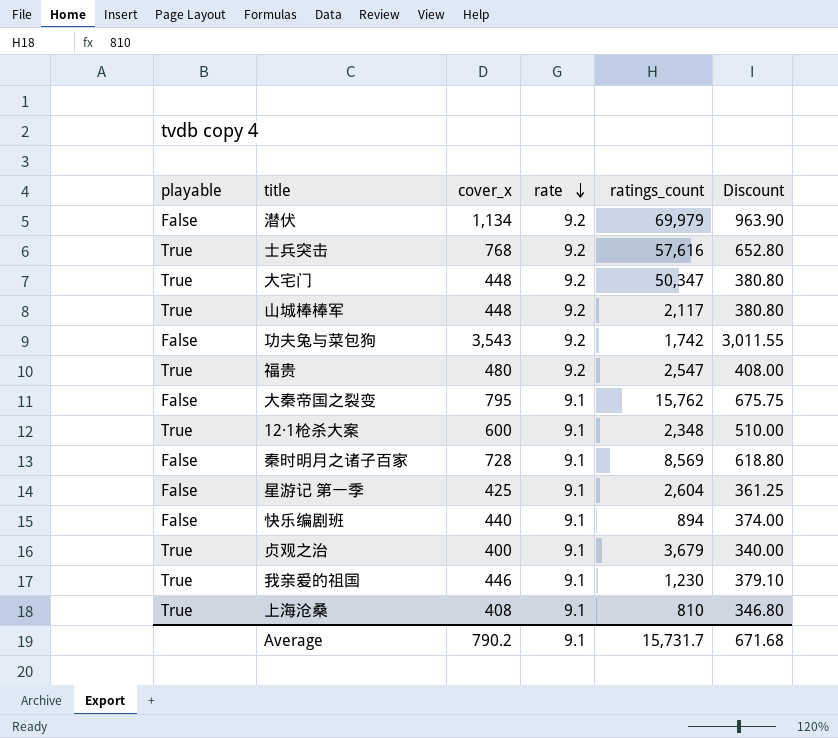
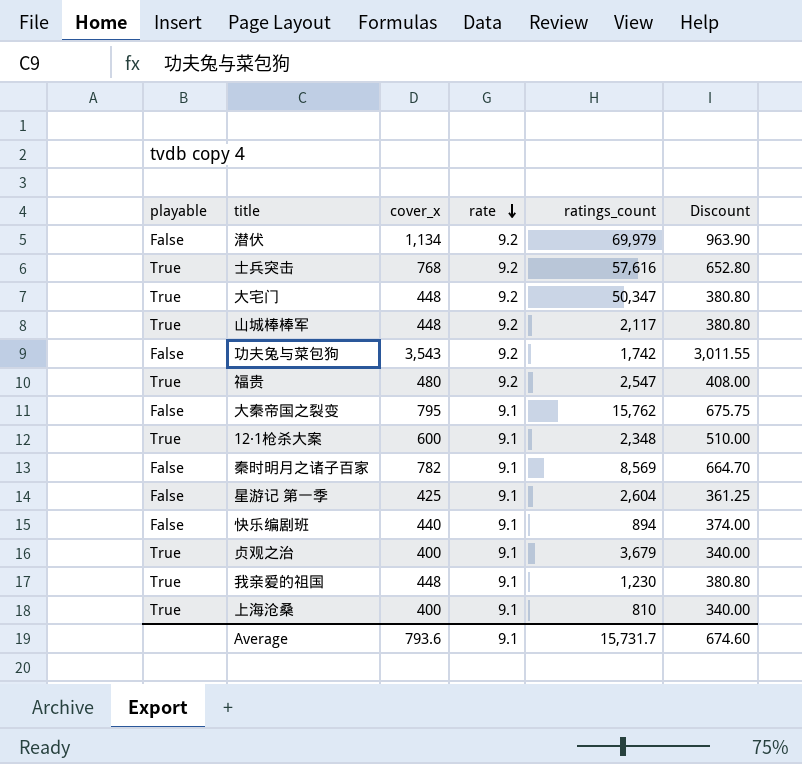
秦时明月之诸子百家 | cover_x: 728 -> 782
秦时明月之诸子百家 | Discount: 618.80 -> 664.70
我亲爱的祖国 | cover_x: 446 -> 448
我亲爱的祖国 | Discount: 379.10 -> 380.80
上海沧桑 | cover_x: 408 -> 400
上海沧桑 | Discount: 346.80 -> 340.00
Average | cover_x: 790.2 -> 793.6
Average | Discount: 671.68 -> 674.60

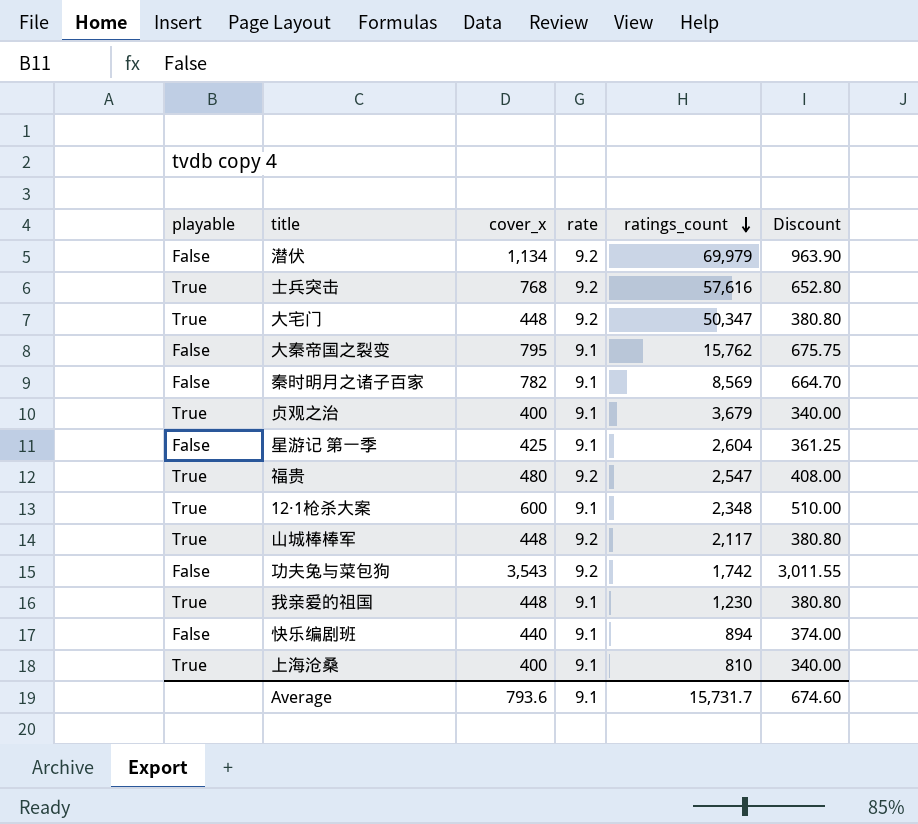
row order: rate descending -> ratings_count descending

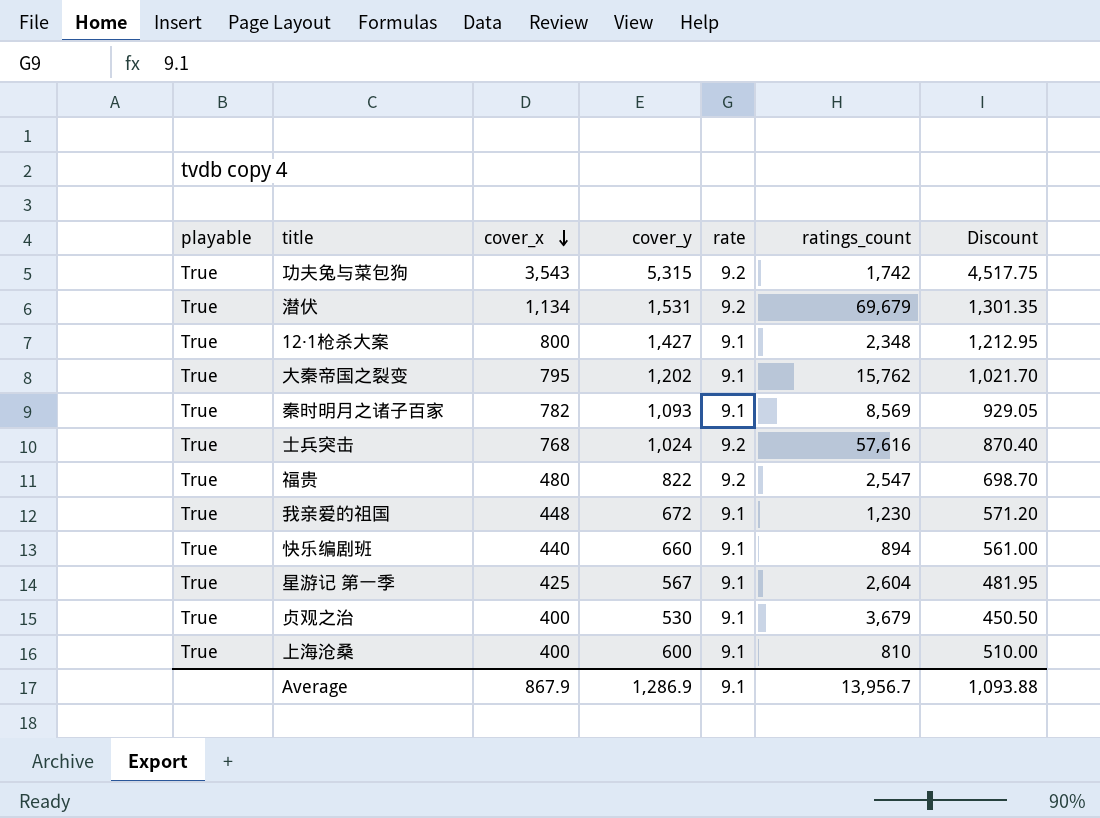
row order: ratings_count descending -> cover_x descending
column cover_y | position: none -> 4
column Discount | formula: [cover_x] * 0.85 -> [cover_y] * 0.85
row 大宅门: True | 448 | 9.2 | 50,347 | 380.80 -> none
row 山城棒棒军: True | 448 | 9.2 | 2,117 | 380.80 -> none
功夫兔与菜包狗 | playable: False -> True
潜伏 | playable: False -> True
潜伏 | ratings_count: 69,979 -> 69,679
12·1枪杀大案 | cover_x: 600 -> 800
大秦帝国之裂变 | playable: False -> True
秦时明月之诸子百家 | playable: False -> True
快乐编剧班 | playable: False -> True
星游记 第一季 | playable: False -> True
Average | cover_x: 793.6 -> 867.9
Average | ratings_count: 15,731.7 -> 13,956.7
Average | Discount: 674.60 -> 1,093.88

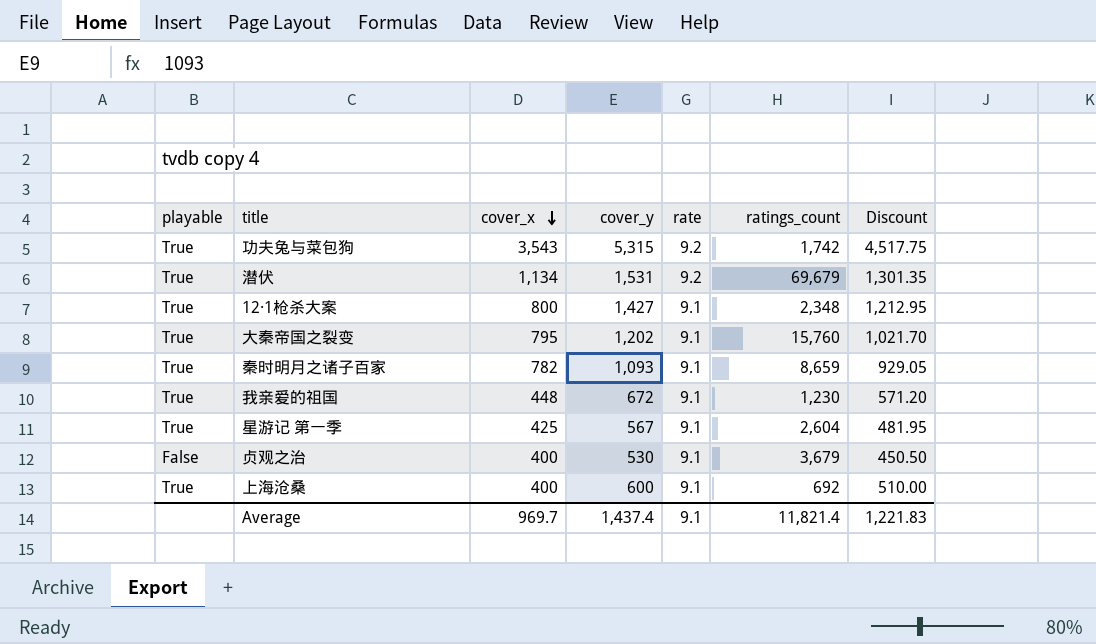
row 士兵突击: True | 768 | 1,024 | 9.2 | 57,616 | 870.40 -> none
row 福贵: True | 480 | 822 | 9.2 | 2,547 | 698.70 -> none
row 快乐编剧班: True | 440 | 660 | 9.1 | 894 | 561.00 -> none
大秦帝国之裂变 | ratings_count: 15,762 -> 15,760
秦时明月之诸子百家 | ratings_count: 8,569 -> 8,659
贞观之治 | playable: True -> False
上海沧桑 | ratings_count: 810 -> 692
Average | cover_x: 867.9 -> 969.7
Average | cover_y: 1,286.9 -> 1,437.4
Average | ratings_count: 13,956.7 -> 11,821.4
Average | Discount: 1,093.88 -> 1,221.83

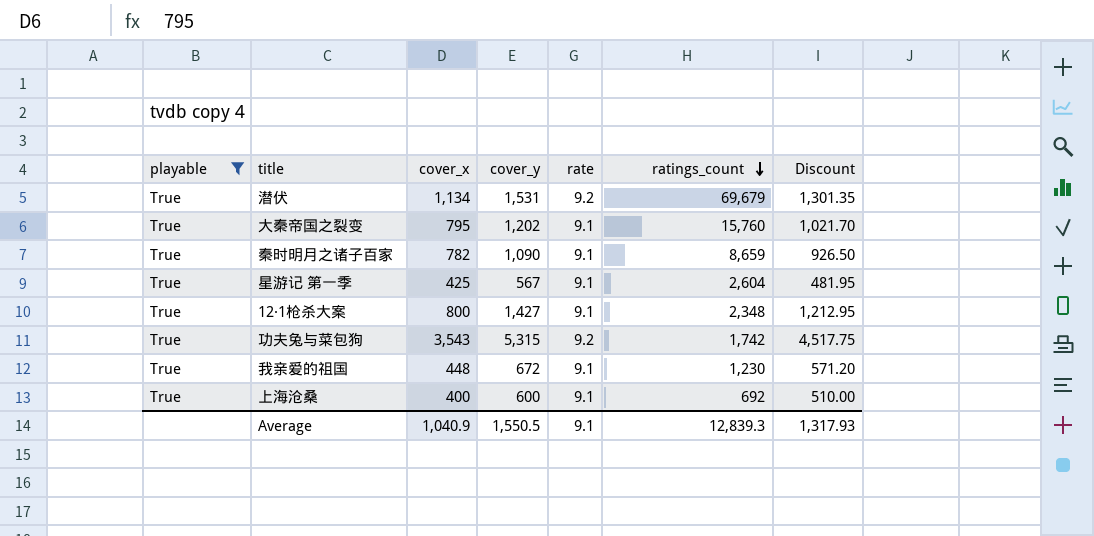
filter: none -> playable = True
row order: cover_x descending -> ratings_count descending
秦时明月之诸子百家 | cover_y: 1,093 -> 1,090
秦时明月之诸子百家 | Discount: 929.05 -> 926.50
Average | cover_x: 969.7 -> 1,040.9
Average | cover_y: 1,437.4 -> 1,550.5
Average | ratings_count: 11,821.4 -> 12,839.3
Average | Discount: 1,221.83 -> 1,317.93

